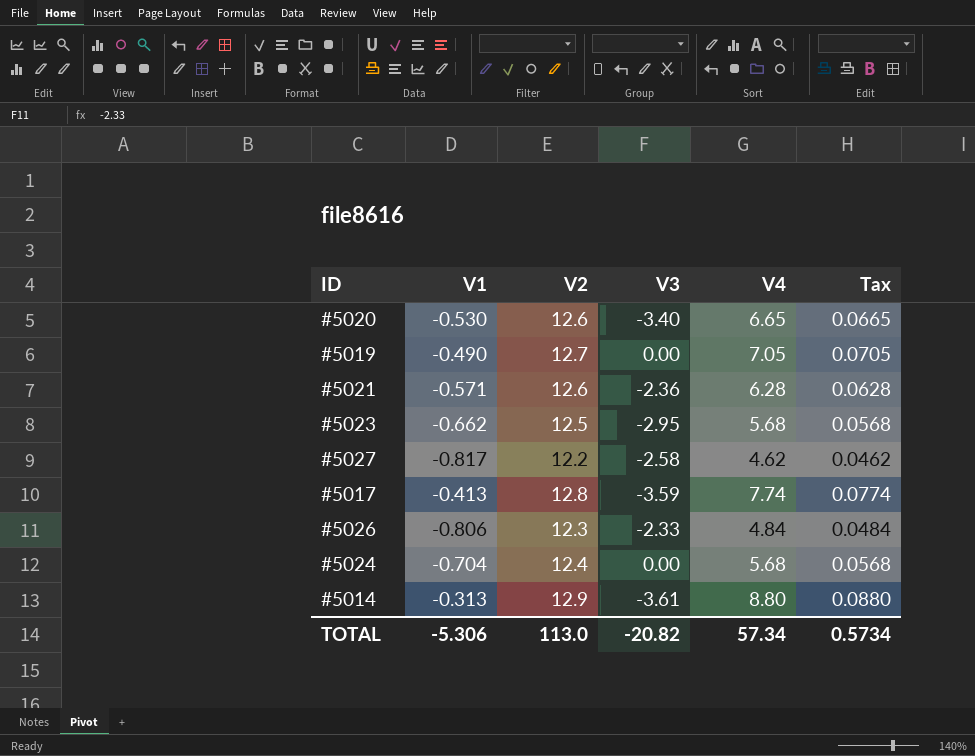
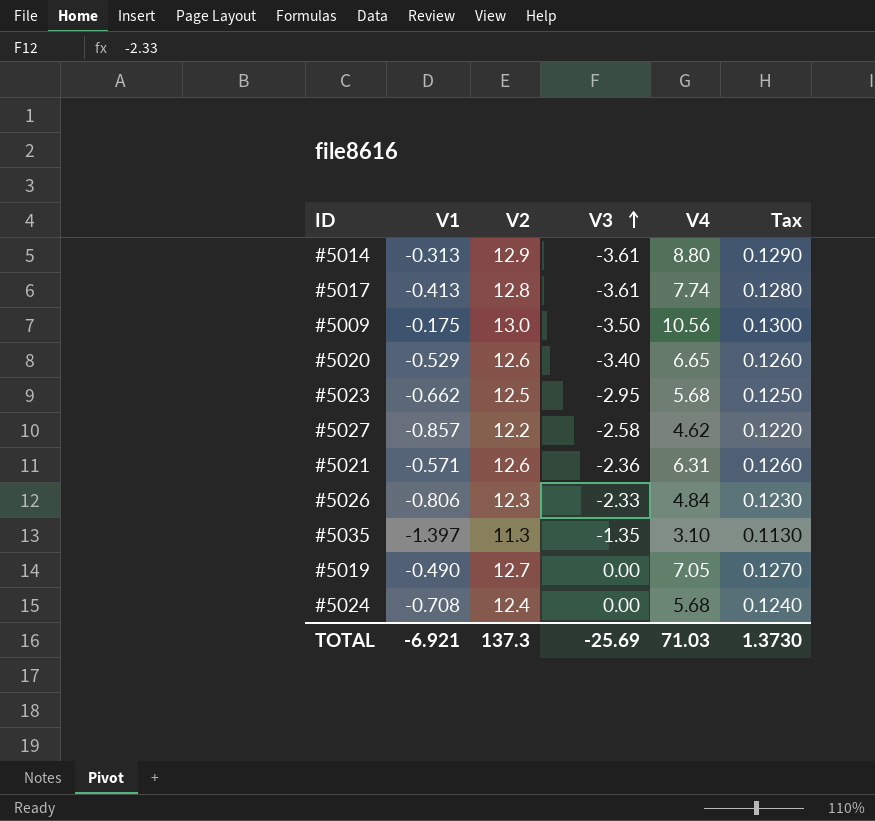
row order: none -> V3 ascending
column Tax | formula: [V4] * 0.01 -> [V2] * 0.01
#5017 | V3: -3.59 -> -3.61
row #5009: none -> -0.175 | 13.0 | -3.50 | 10.56 | 0.1300
#5020 | V1: -0.530 -> -0.529
#5027 | V1: -0.817 -> -0.857
#5021 | V4: 6.28 -> 6.31
row #5035: none -> -1.397 | 11.3 | -1.35 | 3.10 | 0.1130
#5024 | V1: -0.704 -> -0.708
TOTAL | V1: -5.306 -> -6.921
TOTAL | V2: 113.0 -> 137.3
TOTAL | V3: -20.82 -> -25.69
TOTAL | V4: 57.34 -> 71.03
TOTAL | Tax: 0.5734 -> 1.3730

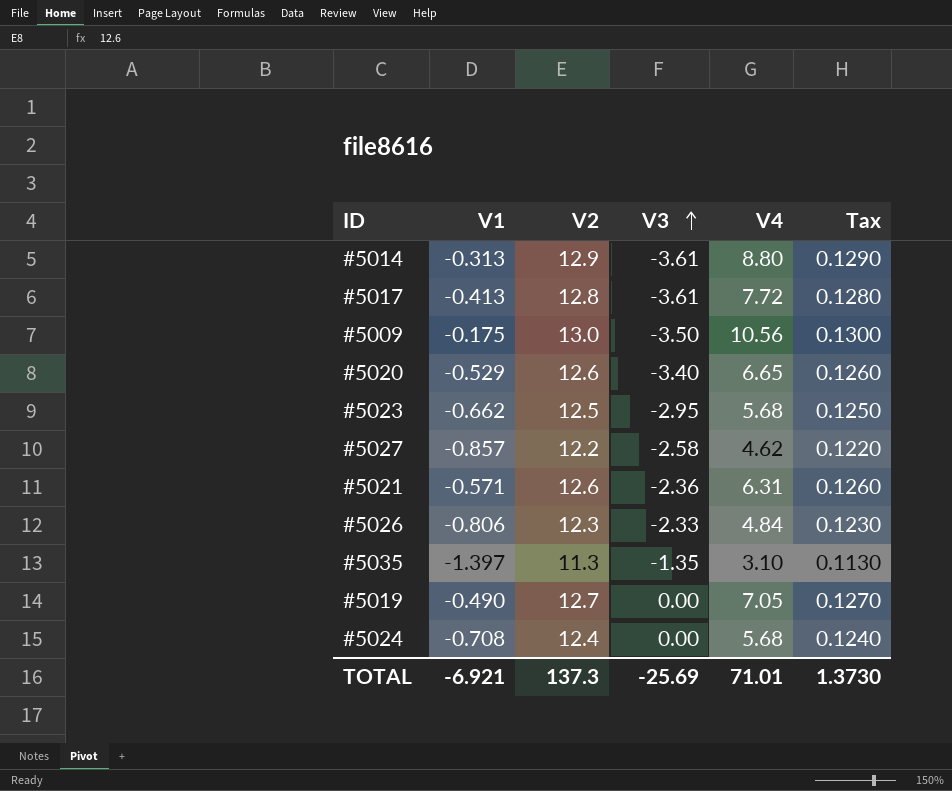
#5017 | V4: 7.74 -> 7.72
TOTAL | V4: 71.03 -> 71.01

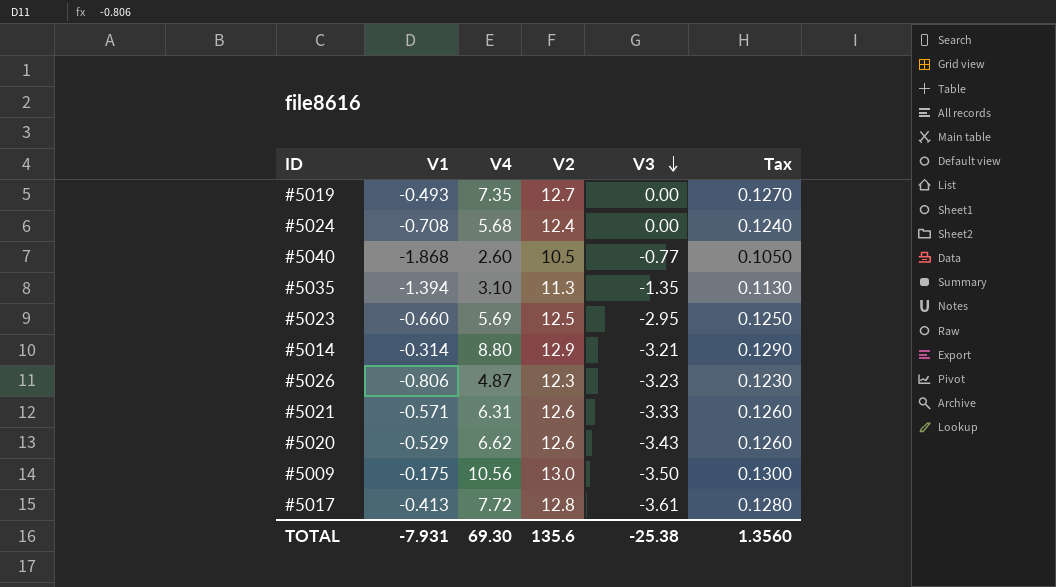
row order: V3 ascending -> V3 descending
column V4 | position: 5 -> 3
row #5027: -0.857 | 12.2 | -2.58 | 4.62 | 0.1220 -> none
#5019 | V1: -0.490 -> -0.493
#5019 | V4: 7.05 -> 7.35
row #5040: none -> -1.868 | 2.60 | 10.5 | -0.77 | 0.1050
#5035 | V1: -1.397 -> -1.394
#5023 | V1: -0.662 -> -0.660
#5023 | V4: 5.68 -> 5.69
#5014 | V1: -0.313 -> -0.314
#5014 | V3: -3.61 -> -3.21
#5026 | V4: 4.84 -> 4.87
#5026 | V3: -2.33 -> -3.23
#5021 | V3: -2.36 -> -3.33
#5020 | V4: 6.65 -> 6.62
#5020 | V3: -3.40 -> -3.43
TOTAL | V1: -6.921 -> -7.931
TOTAL | V4: 71.01 -> 69.30
TOTAL | V2: 137.3 -> 135.6
TOTAL | V3: -25.69 -> -25.38
TOTAL | Tax: 1.3730 -> 1.3560

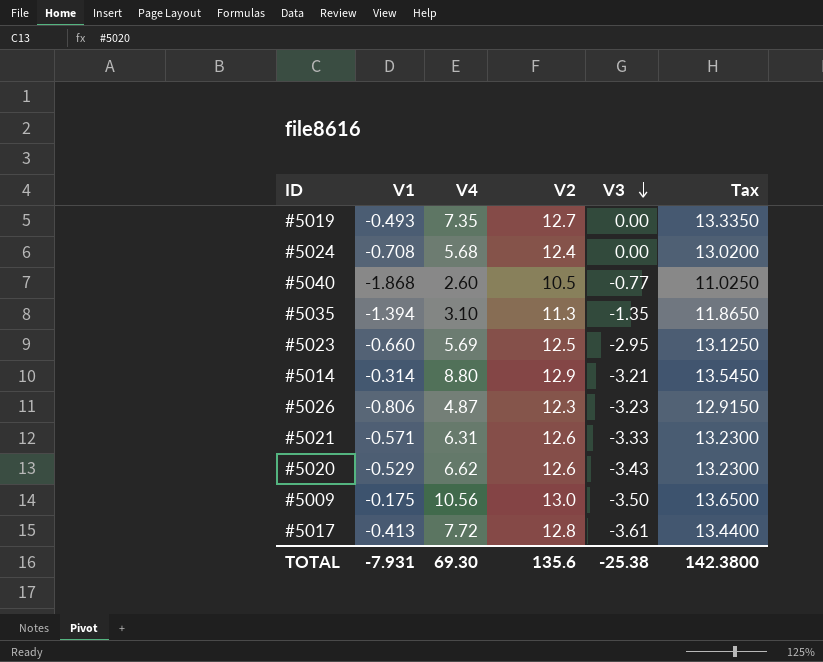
column Tax | formula: [V2] * 0.01 -> [V2] * 1.05
TOTAL | Tax: 1.3560 -> 142.3800

